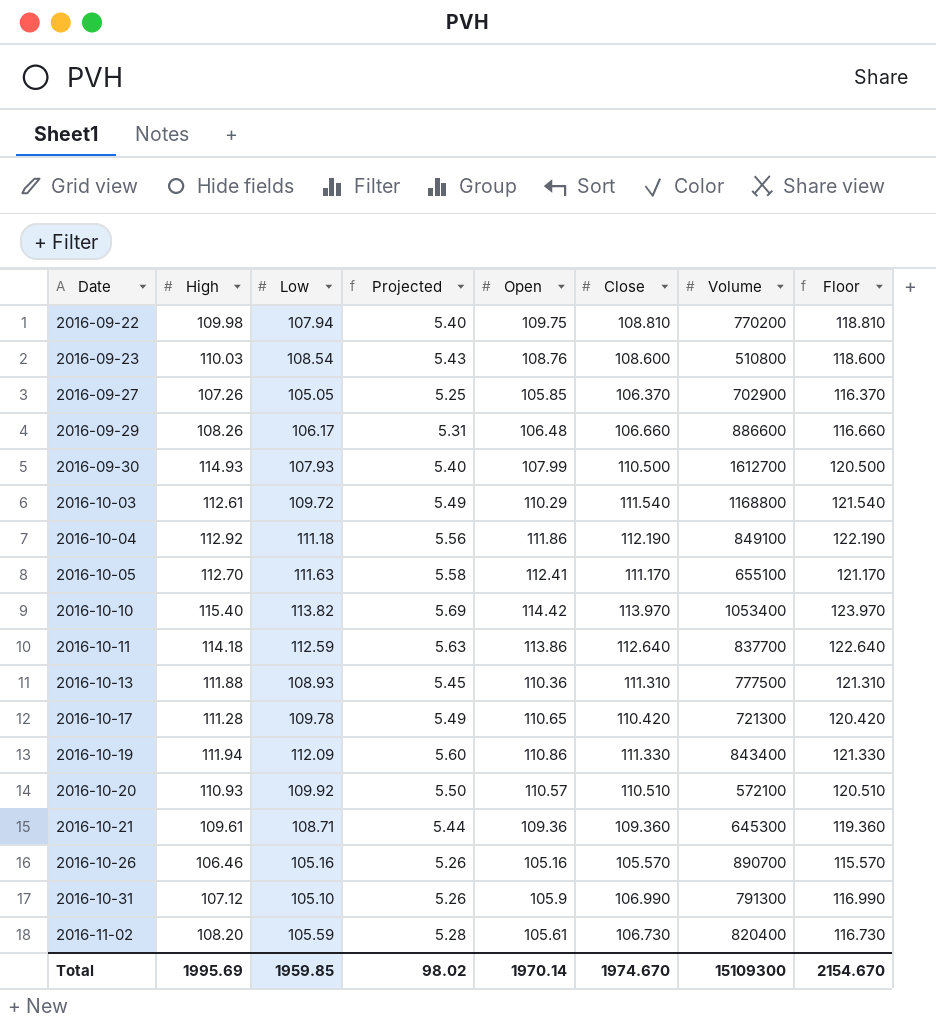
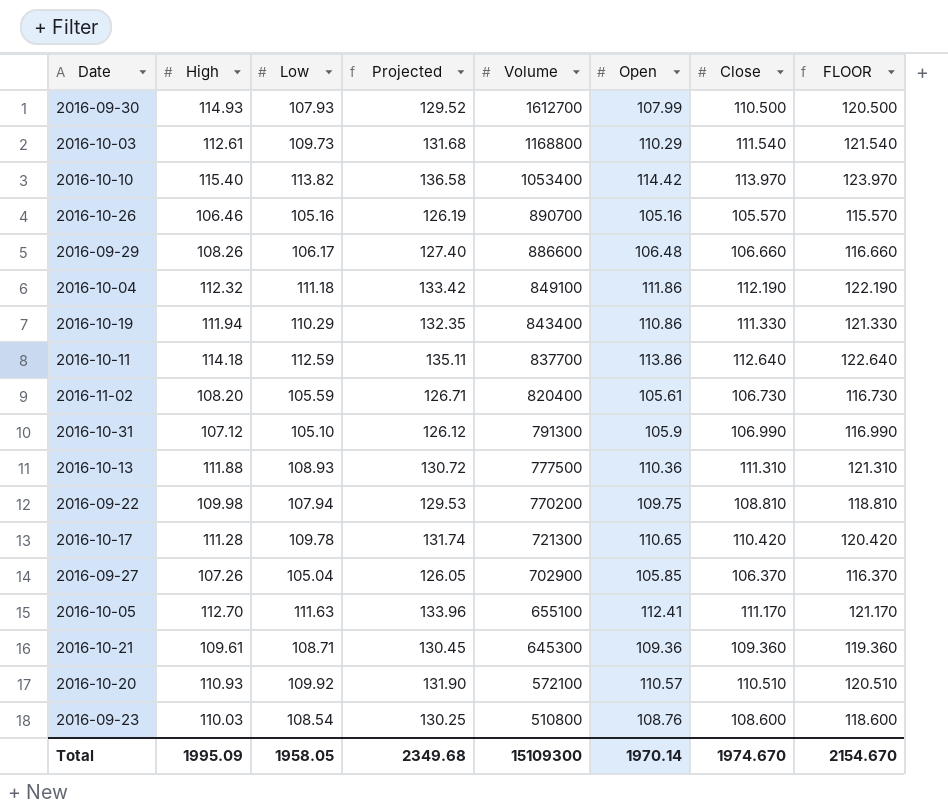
row order: Date ascending -> Volume descending
column Projected | formula: [Low] * 0.05 -> [Low] * 1.2
column Volume | position: 7 -> 5
column name: Floor -> FLOOR
2016-10-03 | Low: 109.72 -> 109.73
2016-10-04 | High: 112.92 -> 112.32
2016-10-19 | Low: 112.09 -> 110.29
2016-09-27 | Low: 105.05 -> 105.04
Total | High: 1995.69 -> 1995.09
Total | Low: 1959.85 -> 1958.05
Total | Projected: 98.02 -> 2349.68

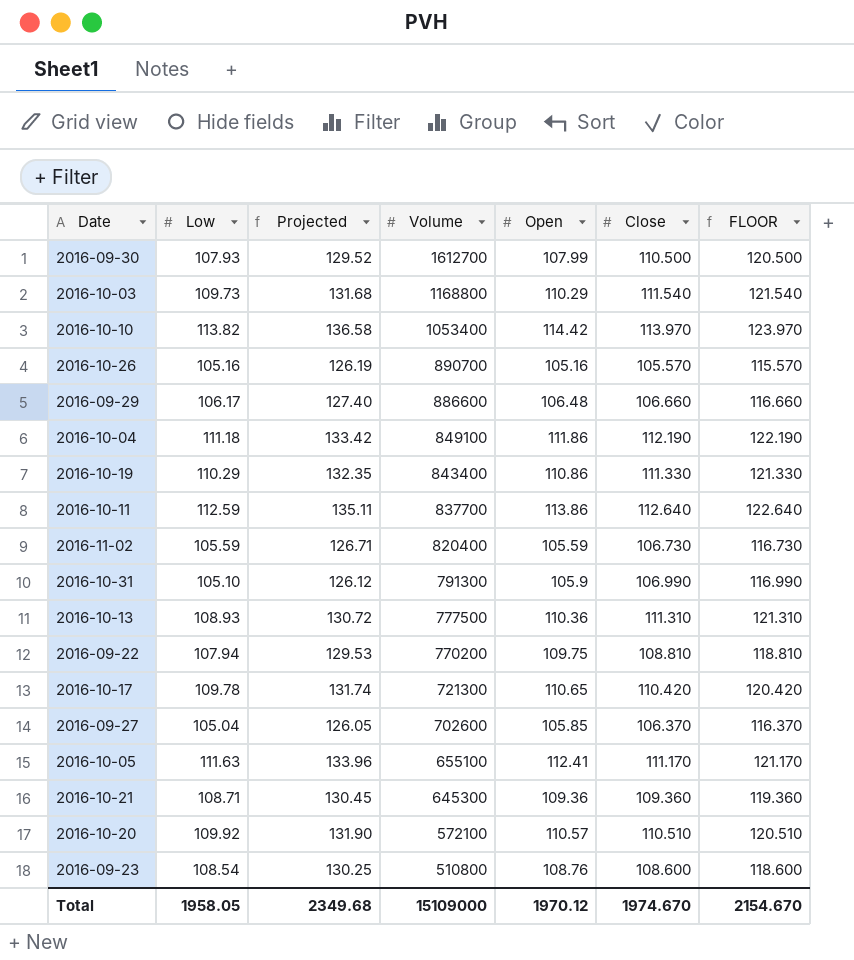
column High | position: 2 -> none
2016-11-02 | Open: 105.61 -> 105.59
2016-09-27 | Volume: 702900 -> 702600
Total | Volume: 15109300 -> 15109000
Total | Open: 1970.14 -> 1970.12

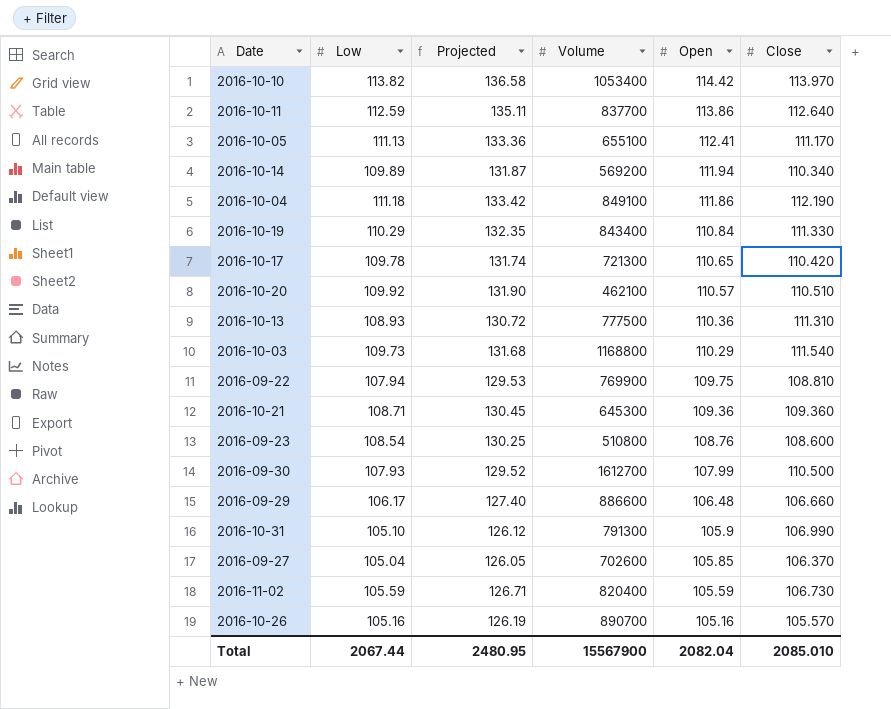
row order: Volume descending -> Open descending
column FLOOR | formula: [Close] + 10 -> none
2016-10-05 | Low: 111.63 -> 111.13
2016-10-05 | Projected: 133.96 -> 133.36
row 2016-10-14: none -> 109.89 | 131.87 | 569200 | 111.94 | 110.340
2016-10-19 | Open: 110.86 -> 110.84
2016-10-20 | Volume: 572100 -> 462100
2016-09-22 | Volume: 770200 -> 769900
Total | Low: 1958.05 -> 2067.44
Total | Projected: 2349.68 -> 2480.95
Total | Volume: 15109000 -> 15567900
Total | Open: 1970.12 -> 2082.04
Total | Close: 1974.670 -> 2085.010

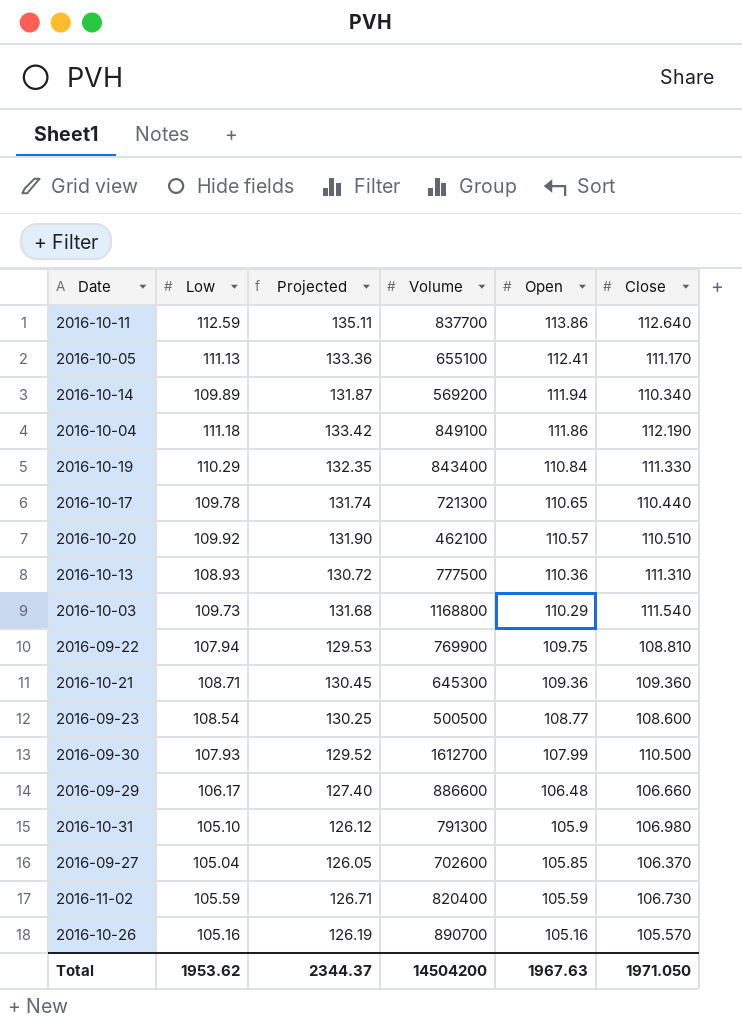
row 2016-10-10: 113.82 | 136.58 | 1053400 | 114.42 | 113.970 -> none
2016-10-17 | Close: 110.420 -> 110.440
2016-09-23 | Volume: 510800 -> 500500
2016-09-23 | Open: 108.76 -> 108.77
2016-10-31 | Close: 106.990 -> 106.980
Total | Low: 2067.44 -> 1953.62
Total | Projected: 2480.95 -> 2344.37
Total | Volume: 15567900 -> 14504200
Total | Open: 2082.04 -> 1967.63
Total | Close: 2085.010 -> 1971.050

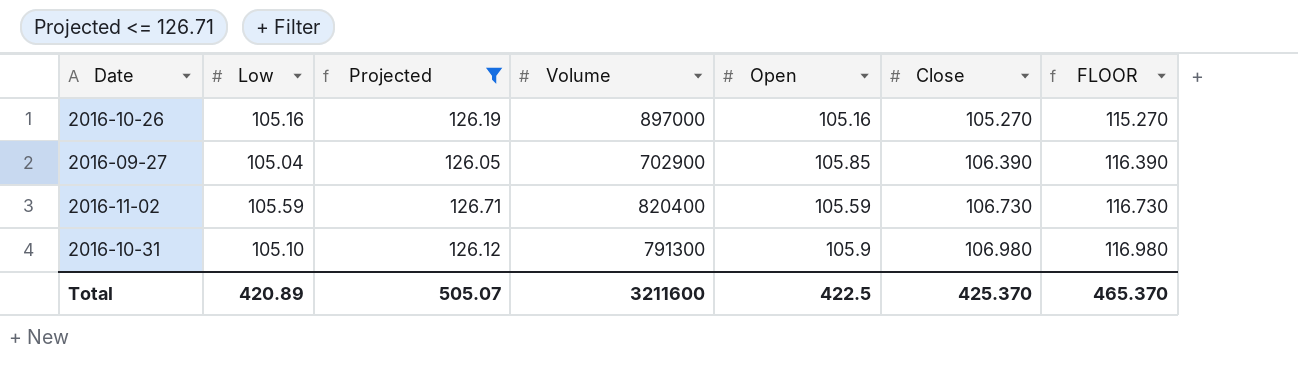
filter: none -> Projected <= 126.71
row order: Open descending -> Close ascending
column FLOOR | formula: none -> [Close] + 10
2016-10-26 | Volume: 890700 -> 897000
2016-10-26 | Close: 105.570 -> 105.270
2016-09-27 | Volume: 702600 -> 702900
2016-09-27 | Close: 106.370 -> 106.390
Total | Low: 1953.62 -> 420.89
Total | Projected: 2344.37 -> 505.07
Total | Volume: 14504200 -> 3211600
Total | Open: 1967.63 -> 422.5
Total | Close: 1971.050 -> 425.370

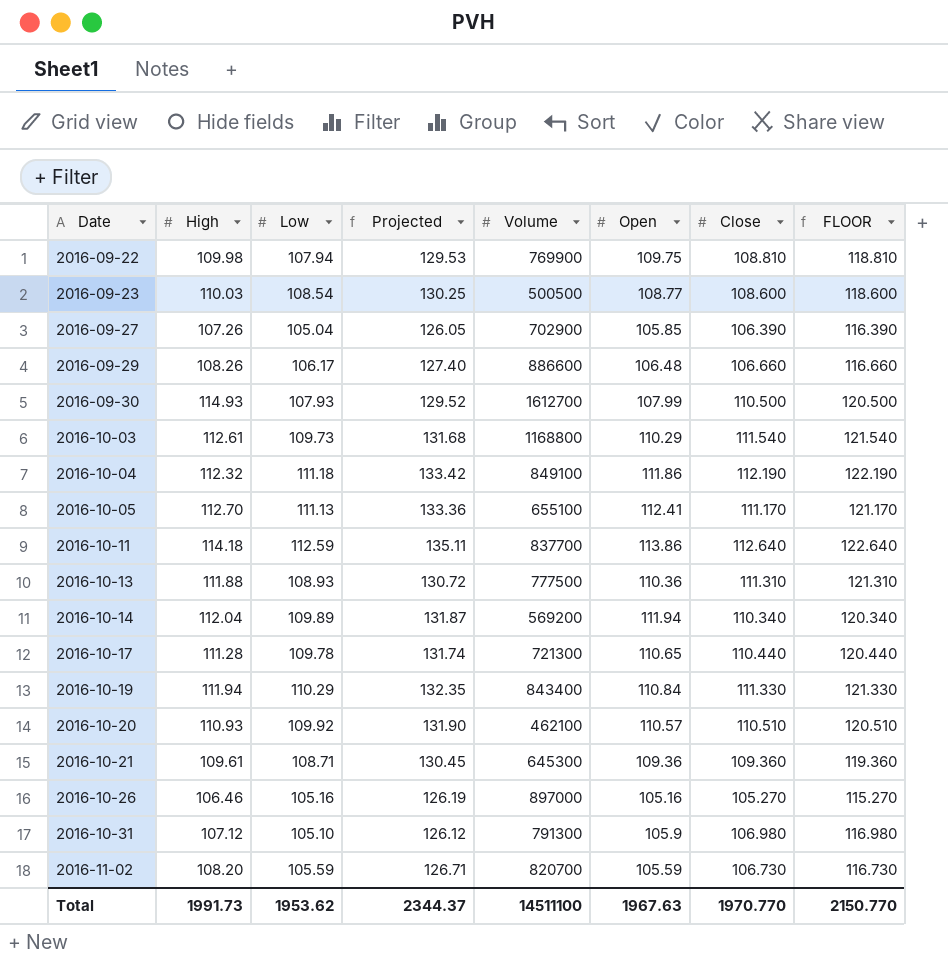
filter: Projected <= 126.71 -> none
row order: Close ascending -> Date ascending
column High | position: none -> 2
2016-11-02 | Volume: 820400 -> 820700
Total | Low: 420.89 -> 1953.62
Total | Projected: 505.07 -> 2344.37
Total | Volume: 3211600 -> 14511100
Total | Open: 422.5 -> 1967.63
Total | Close: 425.370 -> 1970.770
Total | FLOOR: 465.370 -> 2150.770

